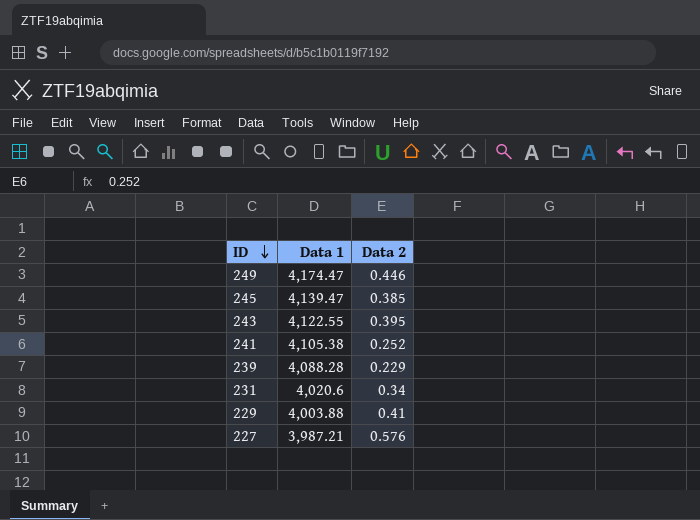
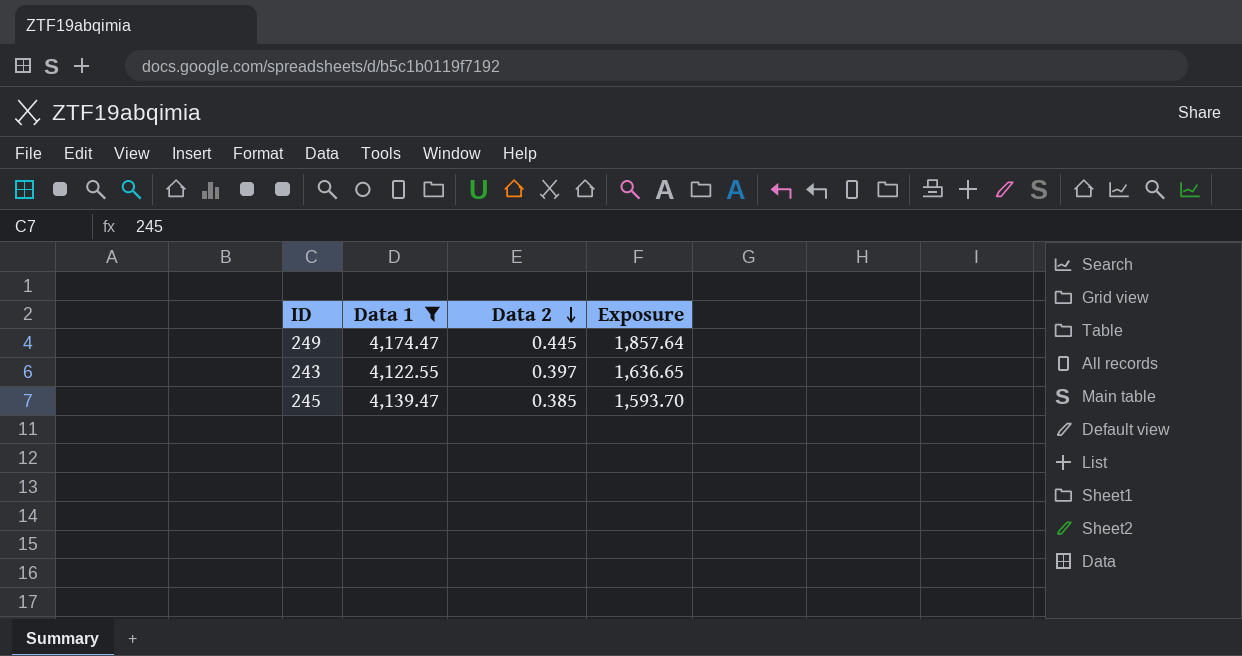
filter: none -> Data 1 >= 4,122.55
row order: ID descending -> Data 2 descending
column Exposure | formula: none -> [Data 1] * [Data 2]
249 | Data 2: 0.446 -> 0.445
243 | Data 2: 0.395 -> 0.397

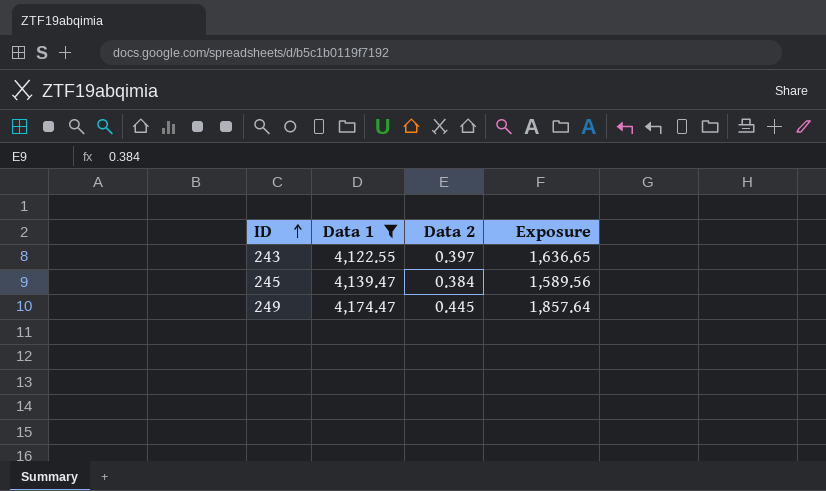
row order: Data 2 descending -> ID ascending
245 | Data 2: 0.385 -> 0.384
245 | Exposure: 1,593.70 -> 1,589.56

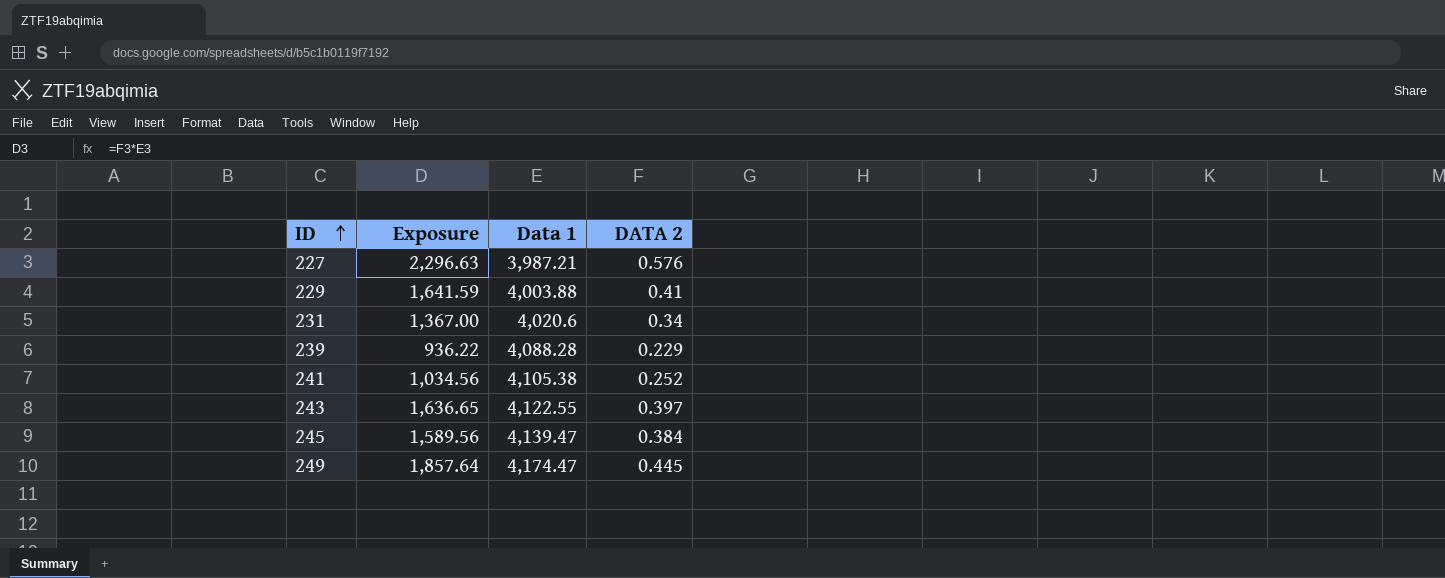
filter: Data 1 >= 4,122.55 -> none
column Exposure | position: 4 -> 2
column name: Data 2 -> DATA 2

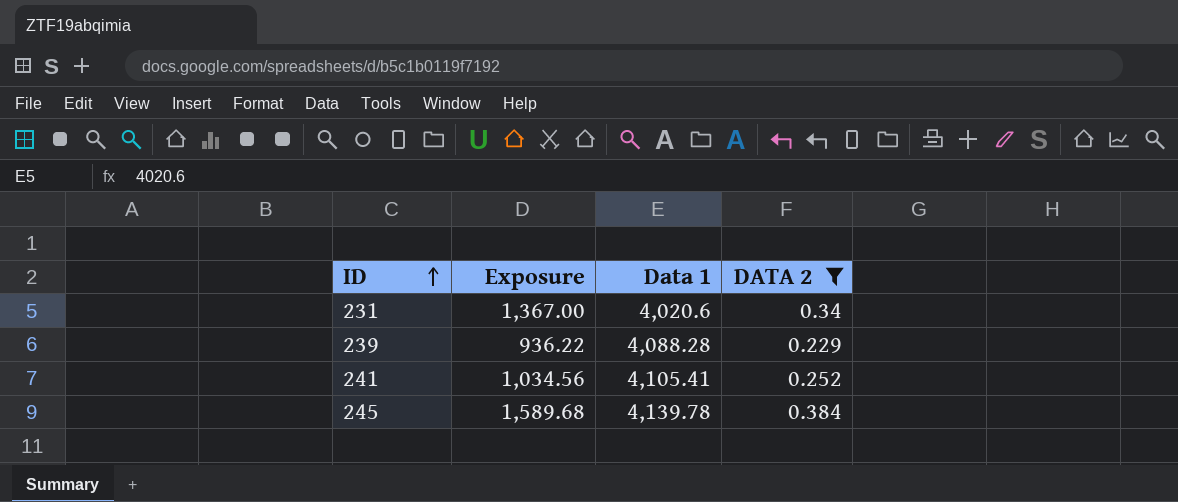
filter: none -> DATA 2 <= 0.384
241 | Data 1: 4,105.38 -> 4,105.41
245 | Exposure: 1,589.56 -> 1,589.68
245 | Data 1: 4,139.47 -> 4,139.78

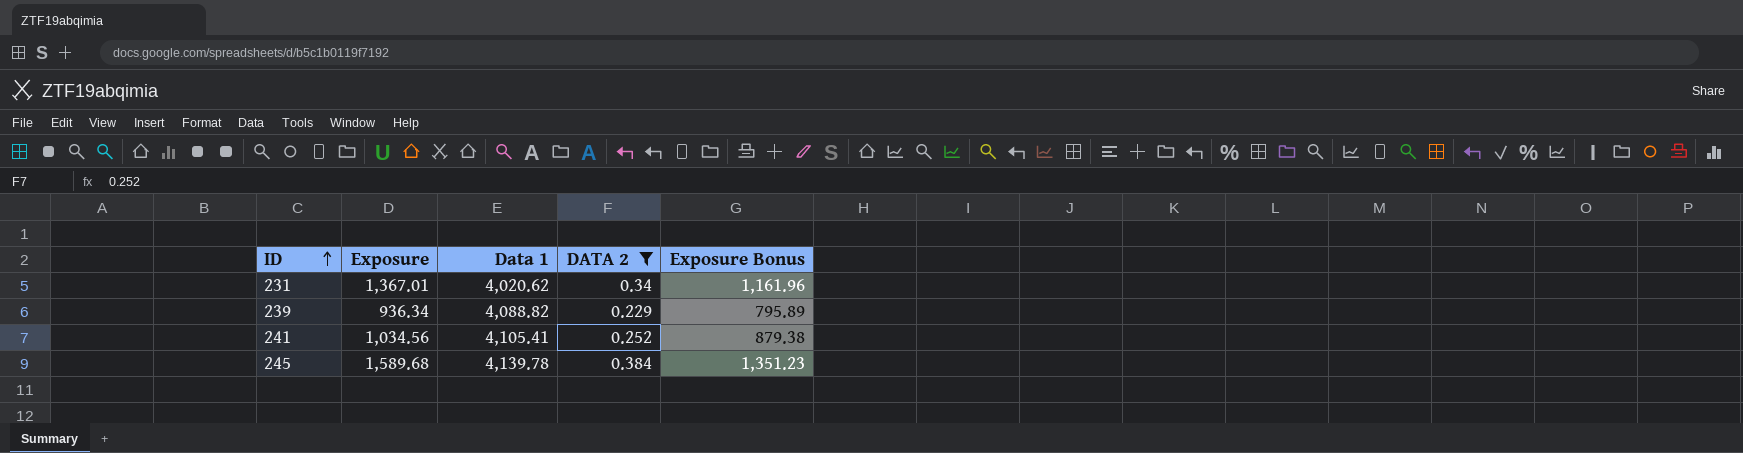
column Exposure Bonus | formula: none -> [Exposure] * 0.85
231 | Exposure: 1,367.00 -> 1,367.01
231 | Data 1: 4,020.6 -> 4,020.62
239 | Exposure: 936.22 -> 936.34
239 | Data 1: 4,088.28 -> 4,088.82

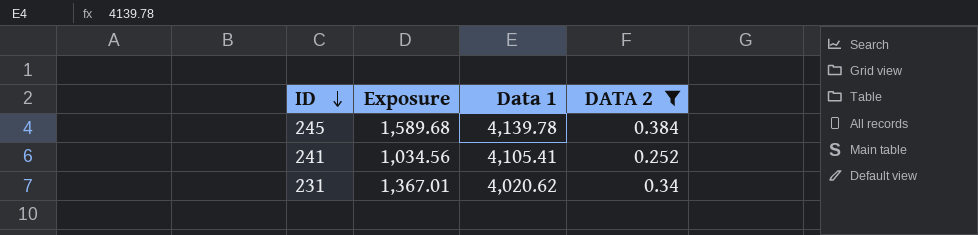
row order: ID ascending -> ID descending
column Exposure Bonus | formula: [Exposure] * 0.85 -> none
row 239: 936.34 | 4,088.82 | 0.229 | 795.89 -> none

